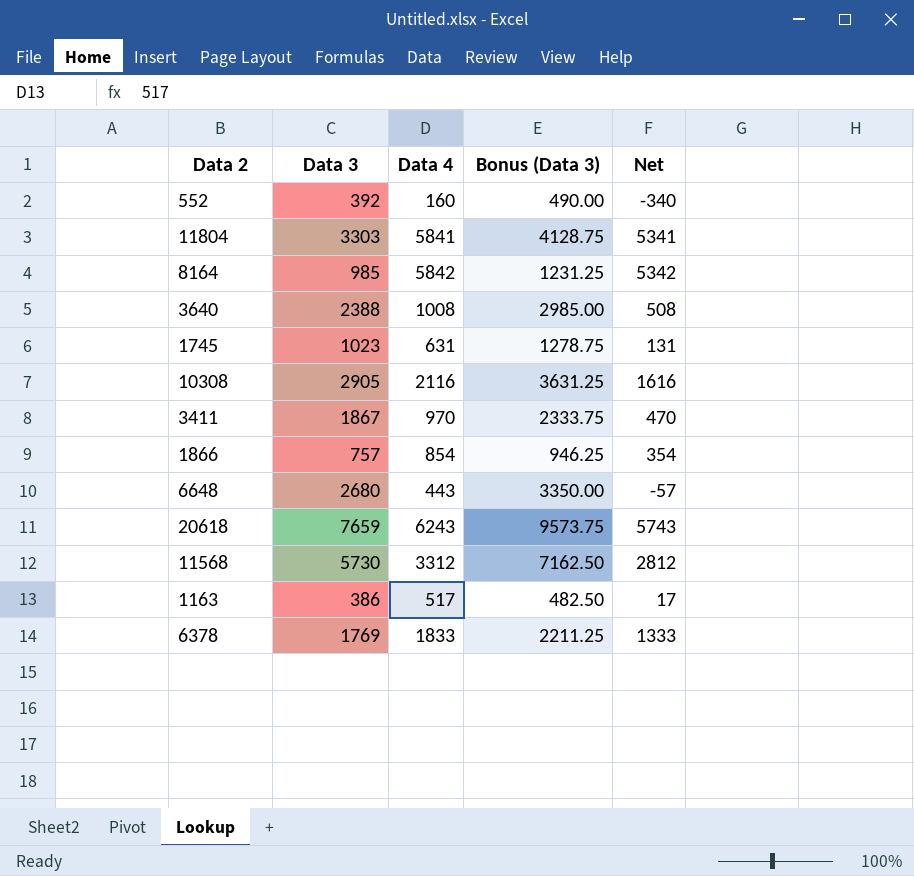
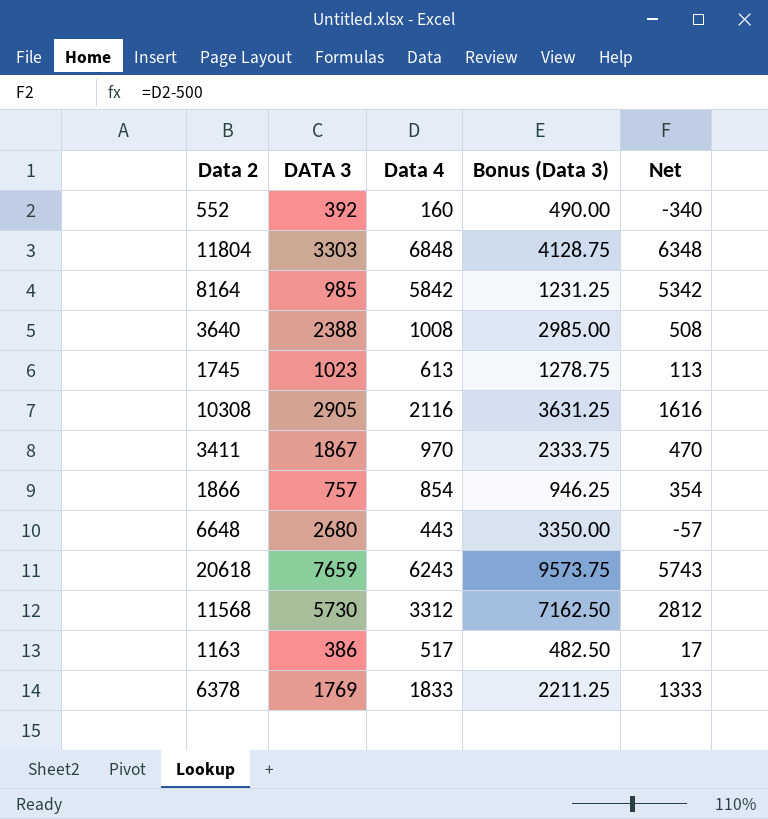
column name: Data 3 -> DATA 3
11804 | Data 4: 5841 -> 6848
11804 | Net: 5341 -> 6348
1745 | Data 4: 631 -> 613
1745 | Net: 131 -> 113

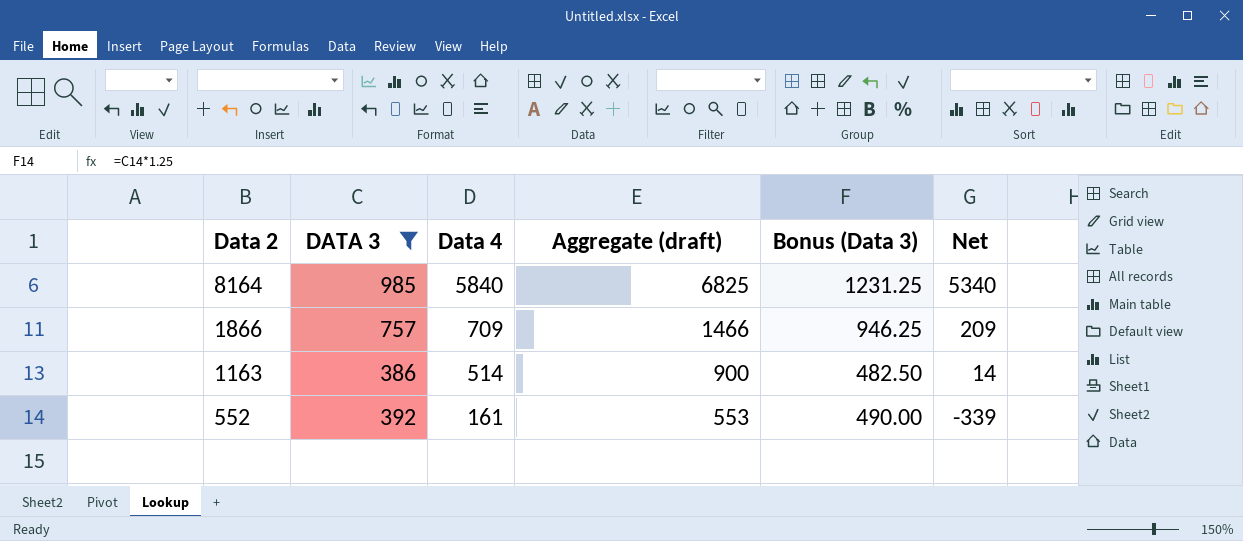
filter: none -> DATA 3 <= 985
row order: none -> Data 2 descending
column Aggregate (draft) | formula: none -> [DATA 3] + [Data 4]
8164 | Data 4: 5842 -> 5840
8164 | Net: 5342 -> 5340
1866 | Data 4: 854 -> 709
1866 | Net: 354 -> 209
1163 | Data 4: 517 -> 514
1163 | Net: 17 -> 14
552 | Data 4: 160 -> 161
552 | Net: -340 -> -339

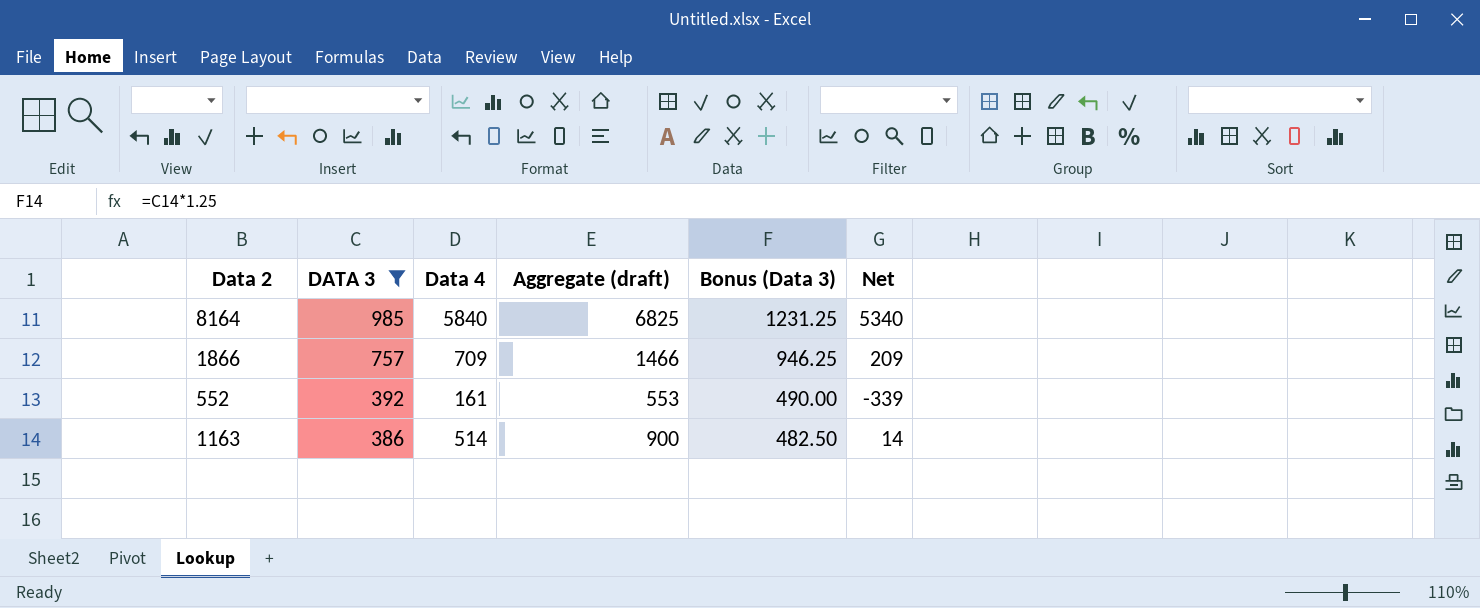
row order: Data 2 descending -> DATA 3 descending

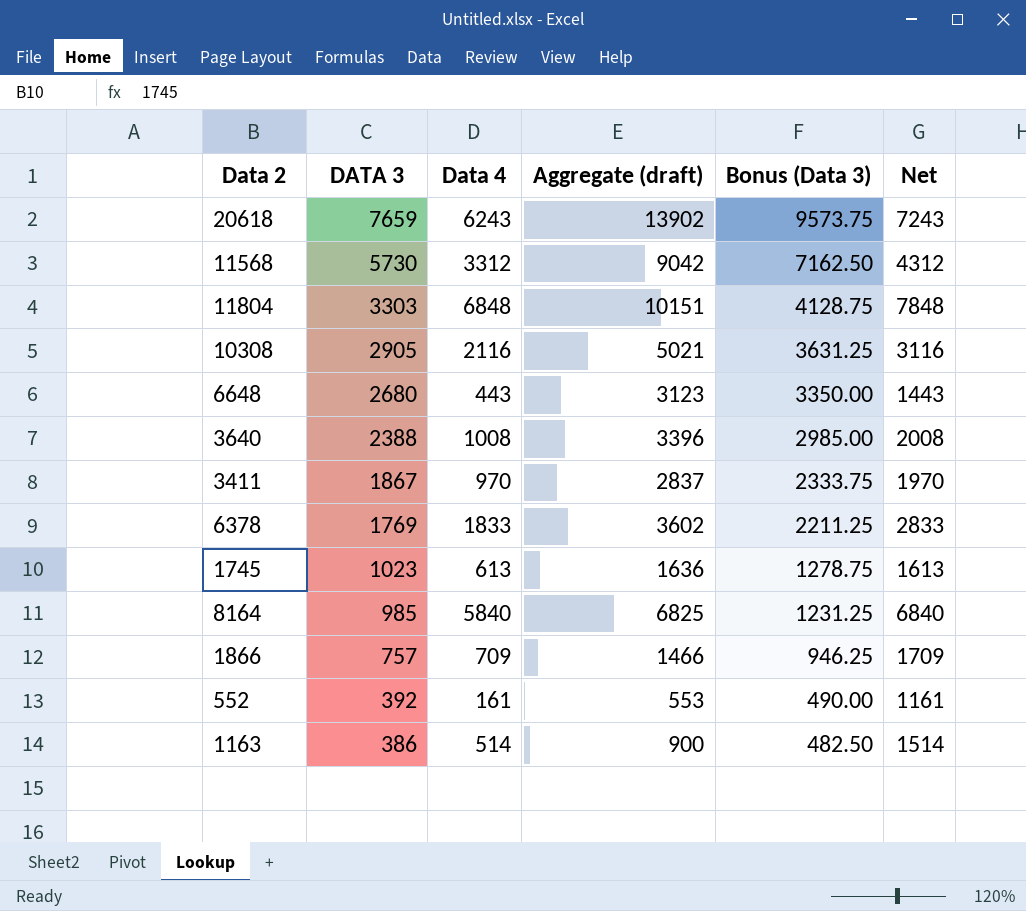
filter: DATA 3 <= 985 -> none
column Net | formula: [Data 4] - 500 -> [Data 4] + 1000

